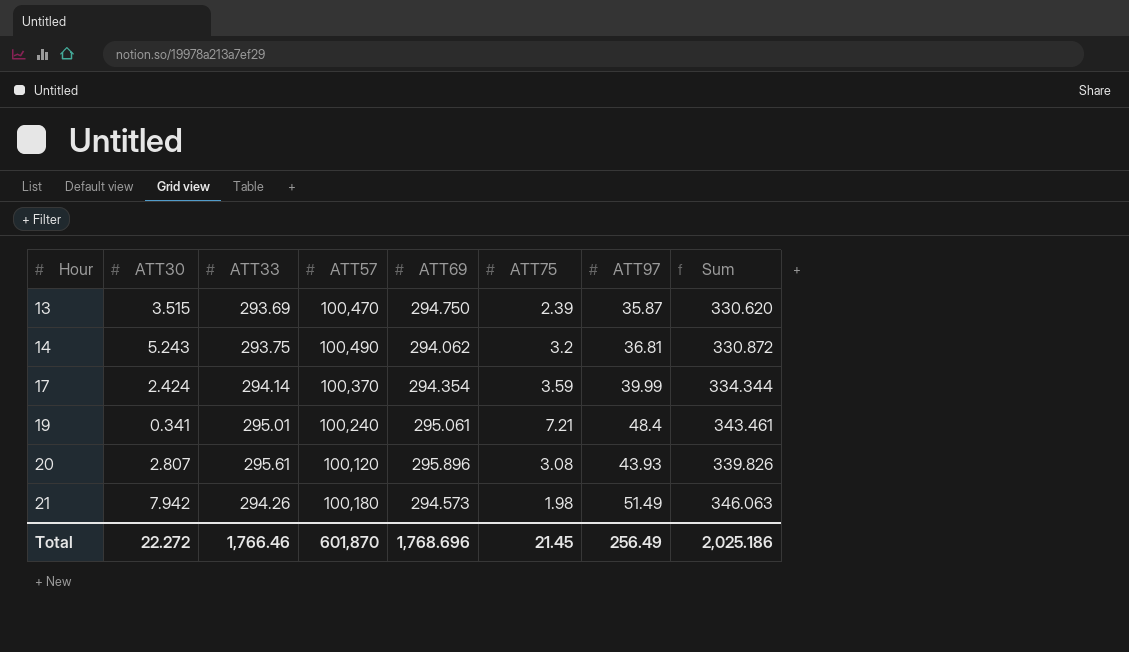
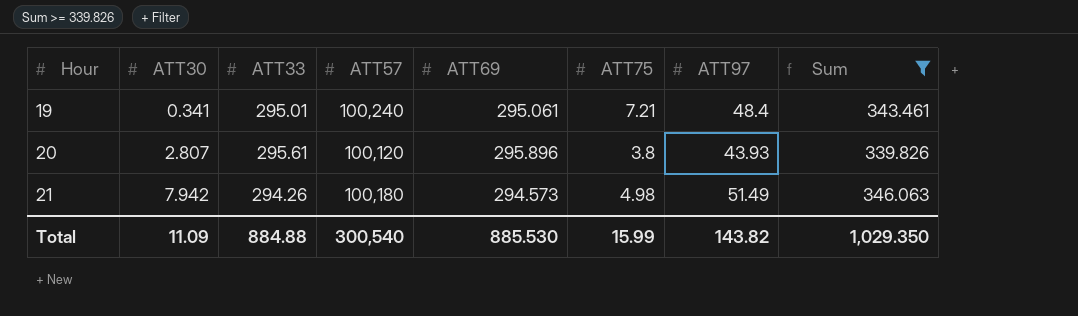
filter: none -> Sum >= 339.826
20 | ATT75: 3.08 -> 3.8
21 | ATT75: 1.98 -> 4.98
Total | ATT30: 22.272 -> 11.09
Total | ATT33: 1,766.46 -> 884.88
Total | ATT57: 601,870 -> 300,540
Total | ATT69: 1,768.696 -> 885.530
Total | ATT75: 21.45 -> 15.99
Total | ATT97: 256.49 -> 143.82
Total | Sum: 2,025.186 -> 1,029.350

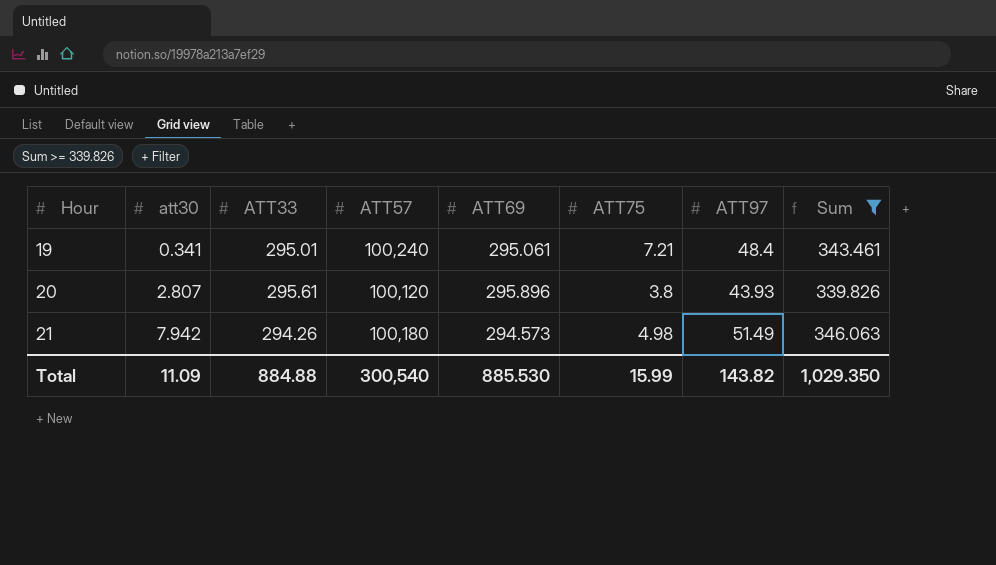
column name: ATT30 -> att30

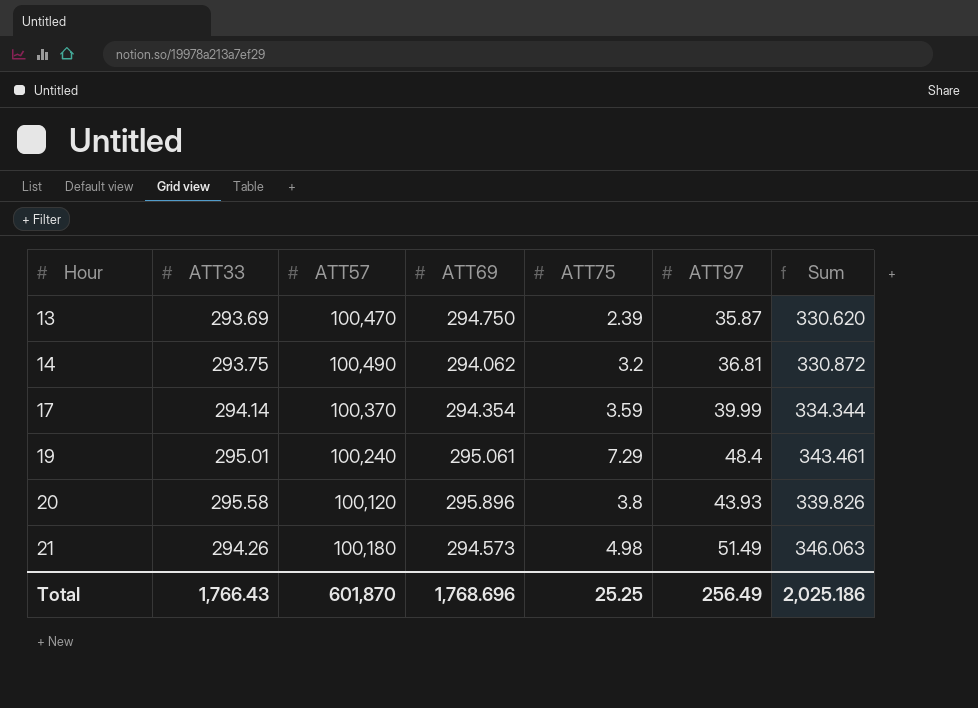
filter: Sum >= 339.826 -> none
column att30 | position: 2 -> none
19 | ATT75: 7.21 -> 7.29
20 | ATT33: 295.61 -> 295.58
Total | ATT33: 884.88 -> 1,766.43
Total | ATT57: 300,540 -> 601,870
Total | ATT69: 885.530 -> 1,768.696
Total | ATT75: 15.99 -> 25.25
Total | ATT97: 143.82 -> 256.49
Total | Sum: 1,029.350 -> 2,025.186

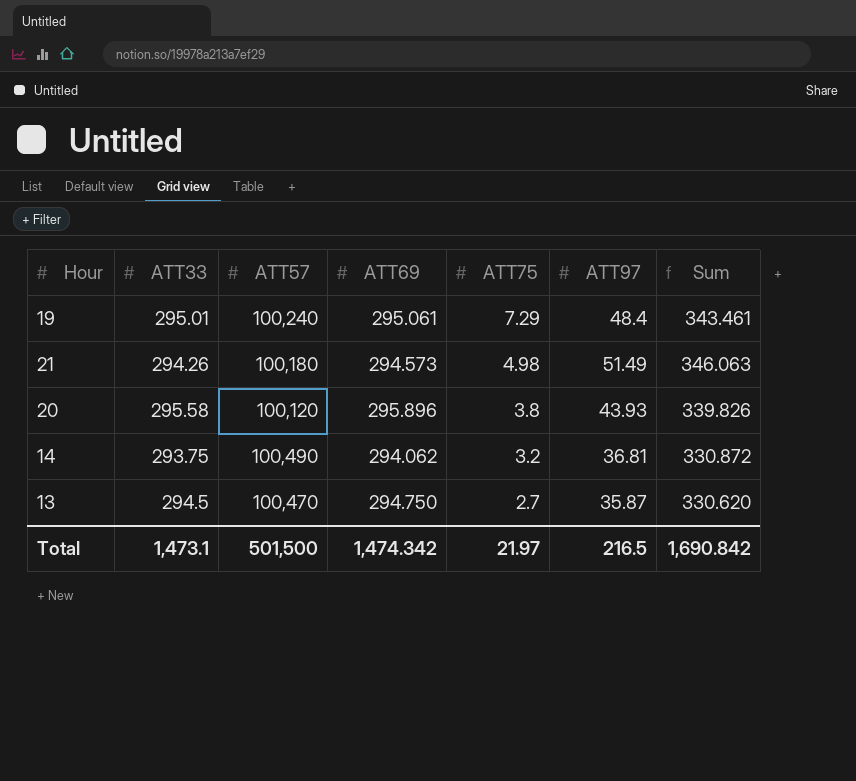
row order: Hour ascending -> ATT75 descending
row 17: 294.14 | 100,370 | 294.354 | 3.59 | 39.99 | 334.344 -> none
13 | ATT33: 293.69 -> 294.5
13 | ATT75: 2.39 -> 2.7
Total | ATT33: 1,766.43 -> 1,473.1
Total | ATT57: 601,870 -> 501,500
Total | ATT69: 1,768.696 -> 1,474.342
Total | ATT75: 25.25 -> 21.97
Total | ATT97: 256.49 -> 216.5
Total | Sum: 2,025.186 -> 1,690.842

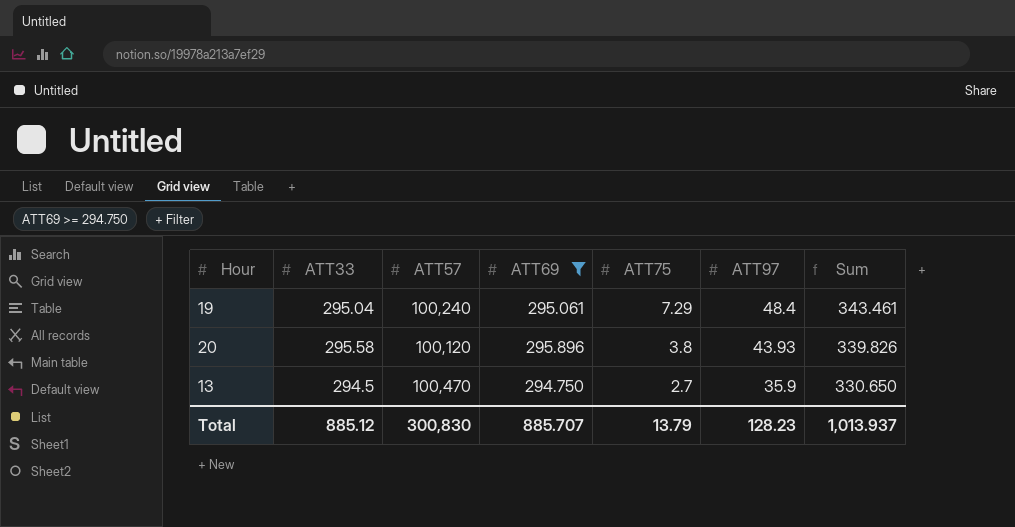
filter: none -> ATT69 >= 294.750
19 | ATT33: 295.01 -> 295.04
13 | ATT97: 35.87 -> 35.9
13 | Sum: 330.620 -> 330.650
Total | ATT33: 1,473.1 -> 885.12
Total | ATT57: 501,500 -> 300,830
Total | ATT69: 1,474.342 -> 885.707
Total | ATT75: 21.97 -> 13.79
Total | ATT97: 216.5 -> 128.23
Total | Sum: 1,690.842 -> 1,013.937

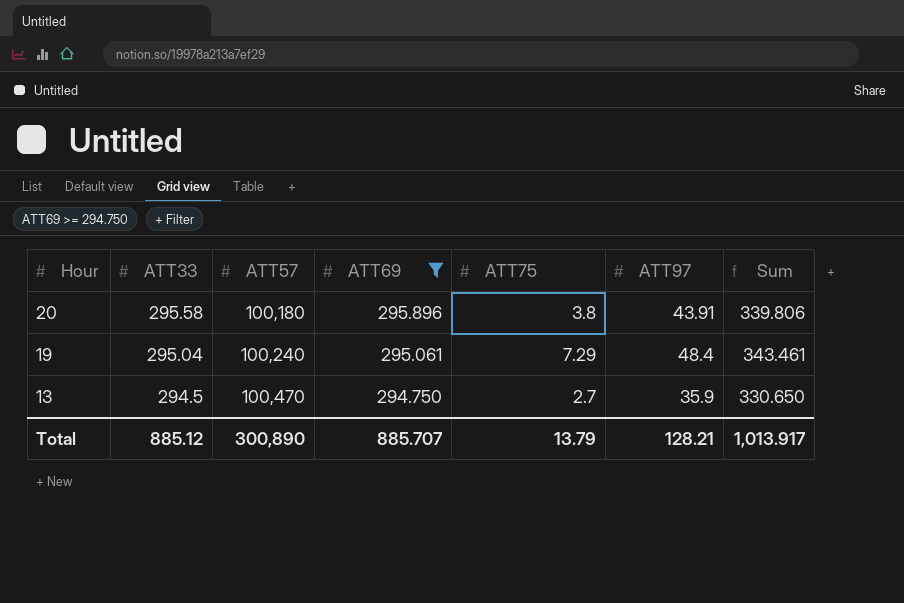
row order: ATT75 descending -> Hour descending
20 | ATT57: 100,120 -> 100,180
20 | ATT97: 43.93 -> 43.91
20 | Sum: 339.826 -> 339.806
Total | ATT57: 300,830 -> 300,890
Total | ATT97: 128.23 -> 128.21
Total | Sum: 1,013.937 -> 1,013.917

